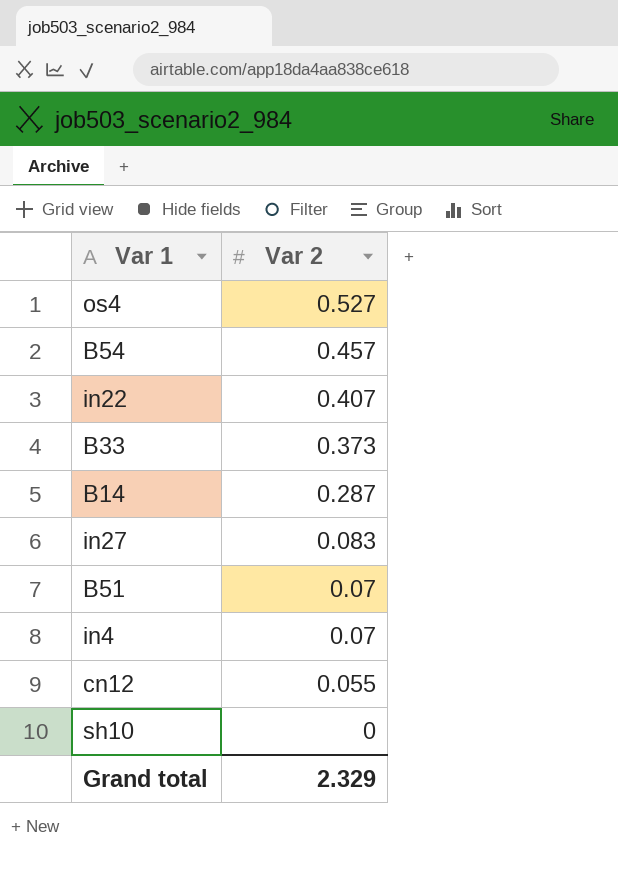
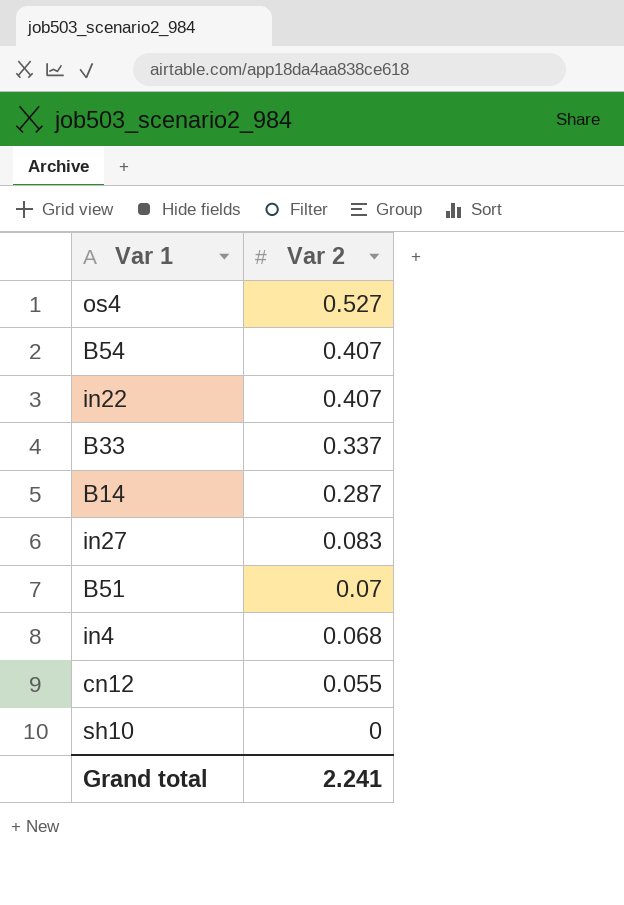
B54 | Var 2: 0.457 -> 0.407
B33 | Var 2: 0.373 -> 0.337
in4 | Var 2: 0.07 -> 0.068
Grand total | Var 2: 2.329 -> 2.241

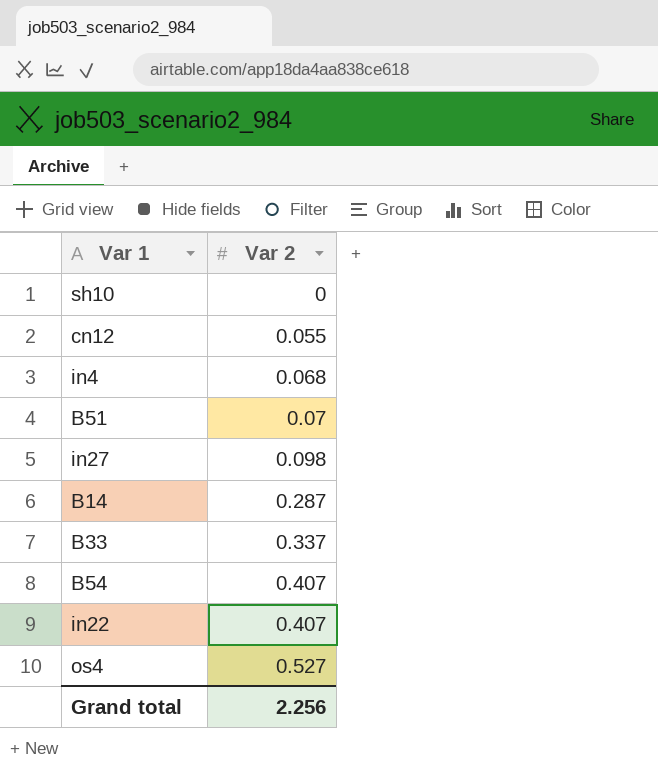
row order: Var 2 descending -> Var 2 ascending
in27 | Var 2: 0.083 -> 0.098
Grand total | Var 2: 2.241 -> 2.256

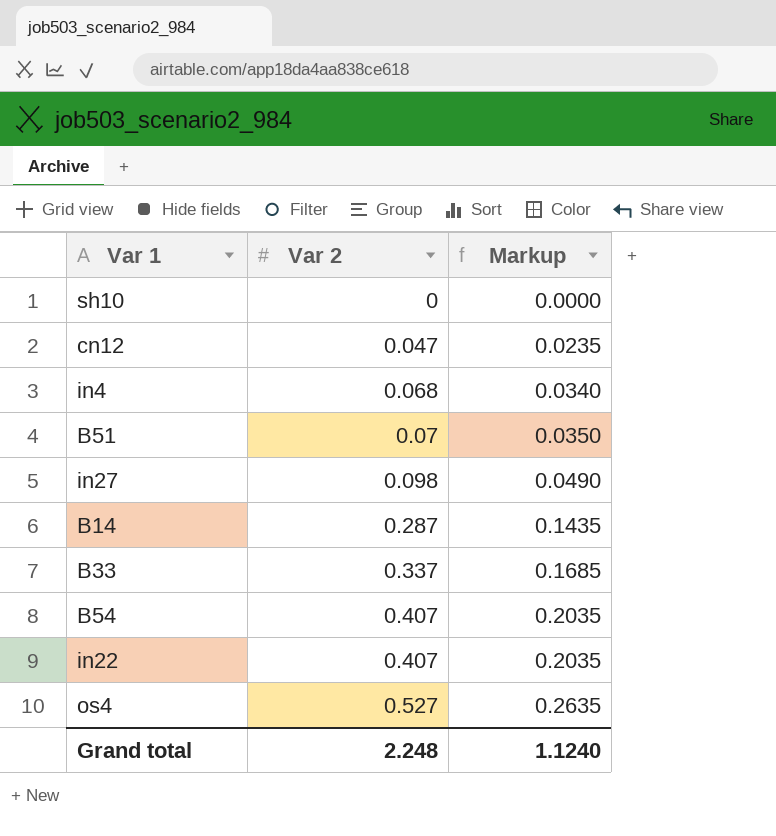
column Markup | formula: none -> [Var 2] * 0.5
cn12 | Var 2: 0.055 -> 0.047
Grand total | Var 2: 2.256 -> 2.248

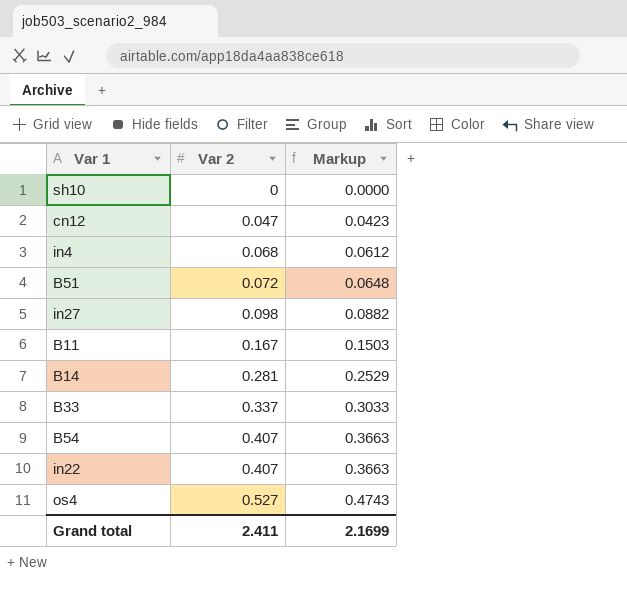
column Markup | formula: [Var 2] * 0.5 -> [Var 2] * 0.9
B51 | Var 2: 0.07 -> 0.072
row B11: none -> 0.167 | 0.1503
B14 | Var 2: 0.287 -> 0.281
Grand total | Var 2: 2.248 -> 2.411
Grand total | Markup: 1.1240 -> 2.1699

